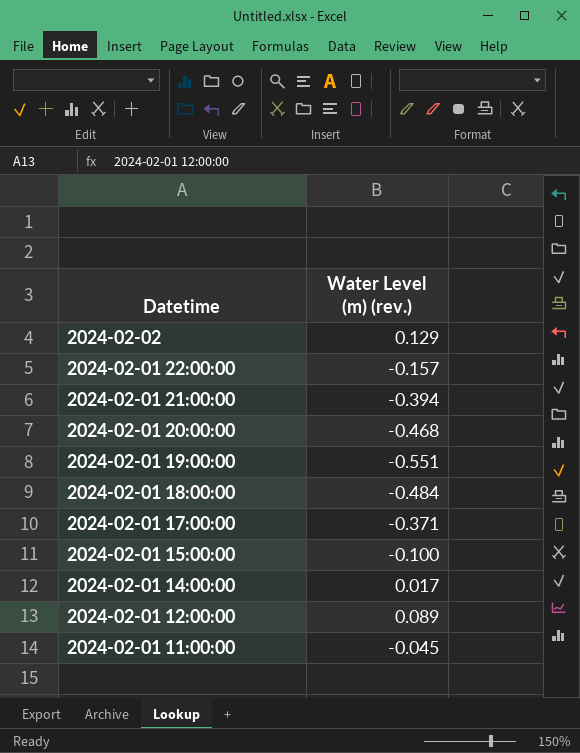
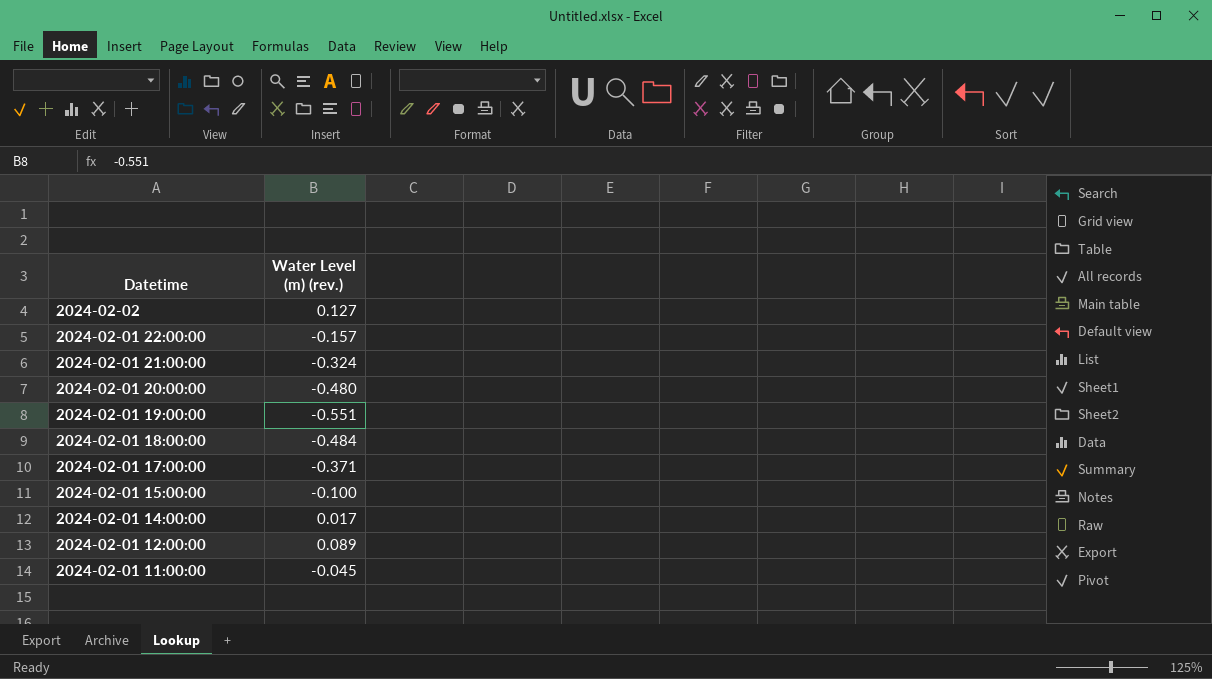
2024-02-02 | Water Level (m) (rev.): 0.129 -> 0.127
2024-02-01 21:00:00 | Water Level (m) (rev.): -0.394 -> -0.324
2024-02-01 20:00:00 | Water Level (m) (rev.): -0.468 -> -0.480

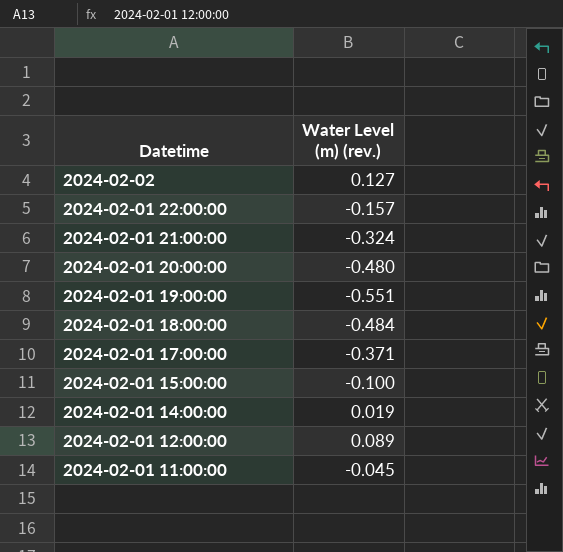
2024-02-01 14:00:00 | Water Level (m) (rev.): 0.017 -> 0.019

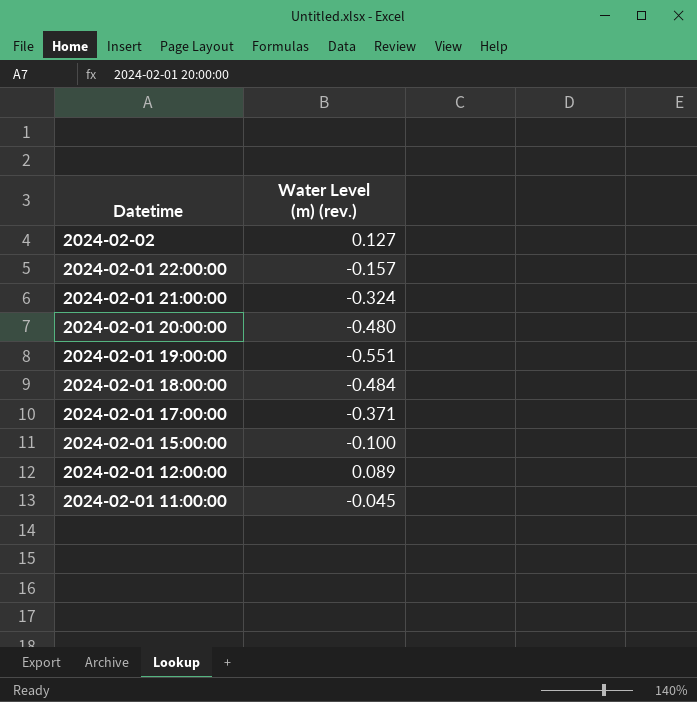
row 2024-02-01 14:00:00: 0.019 -> none

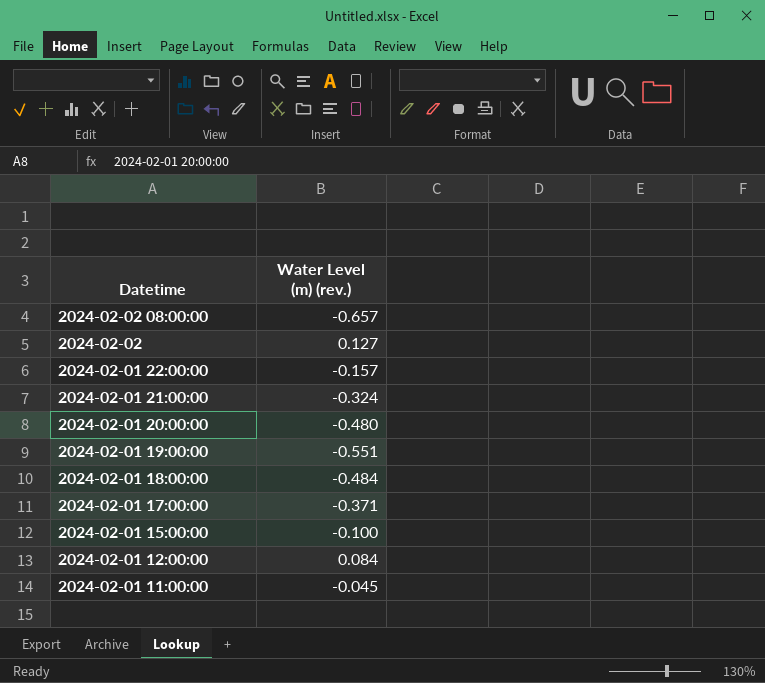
row 2024-02-02 08:00:00: none -> -0.657
2024-02-01 12:00:00 | Water Level (m) (rev.): 0.089 -> 0.084

